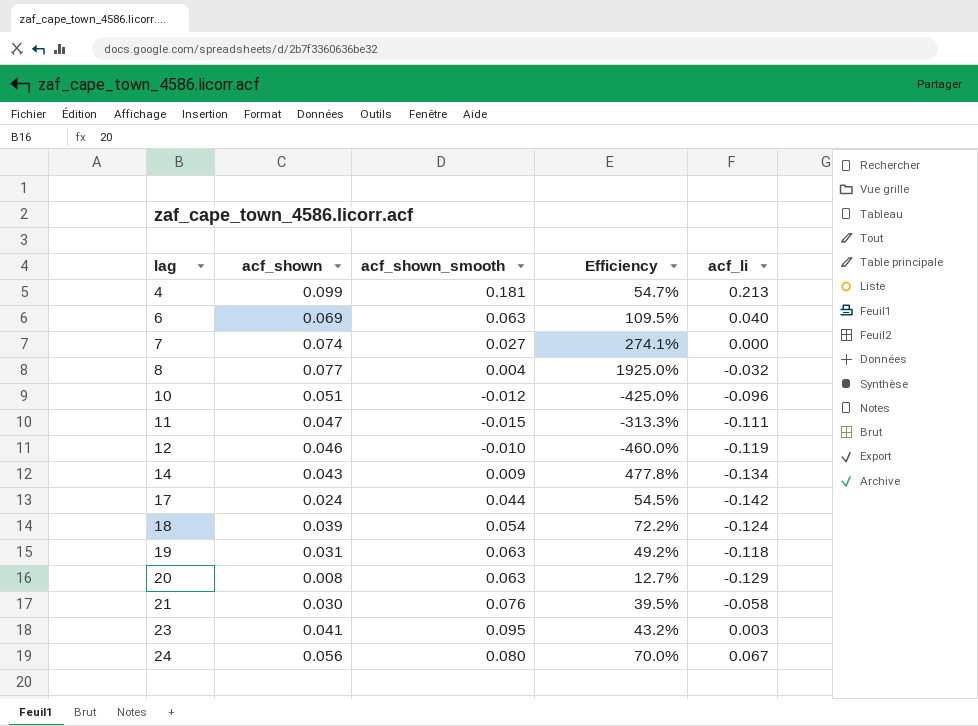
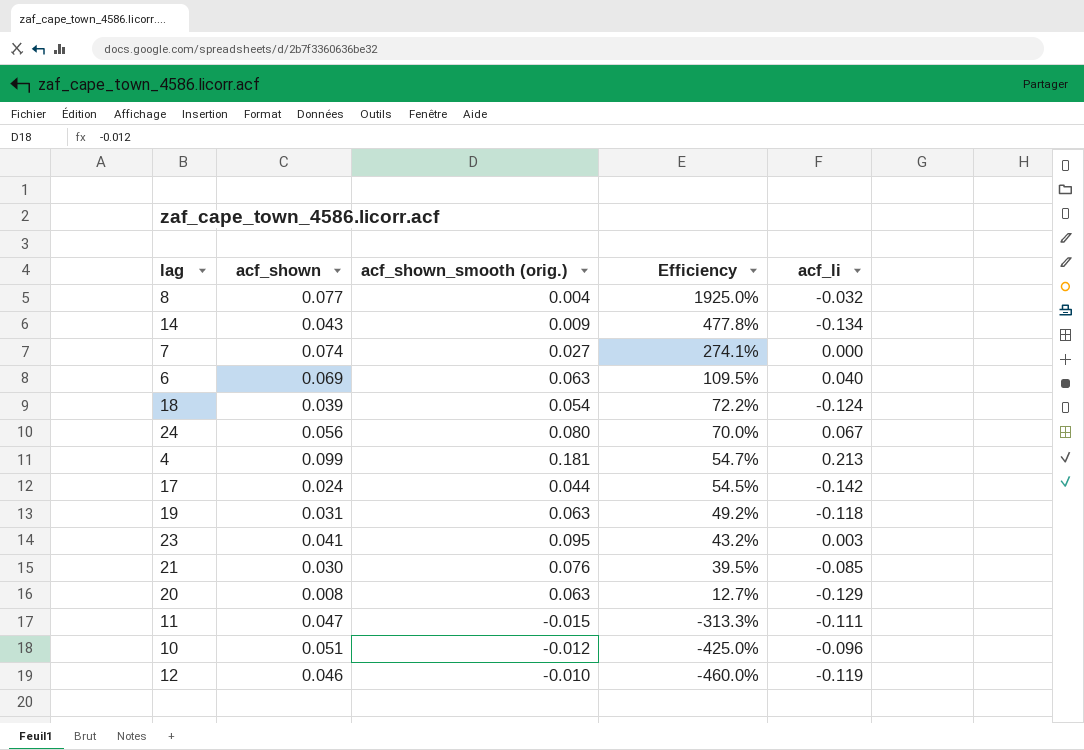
row order: lag ascending -> Efficiency descending
column name: acf_shown_smooth -> acf_shown_smooth (orig.)
21 | acf_li: -0.058 -> -0.085

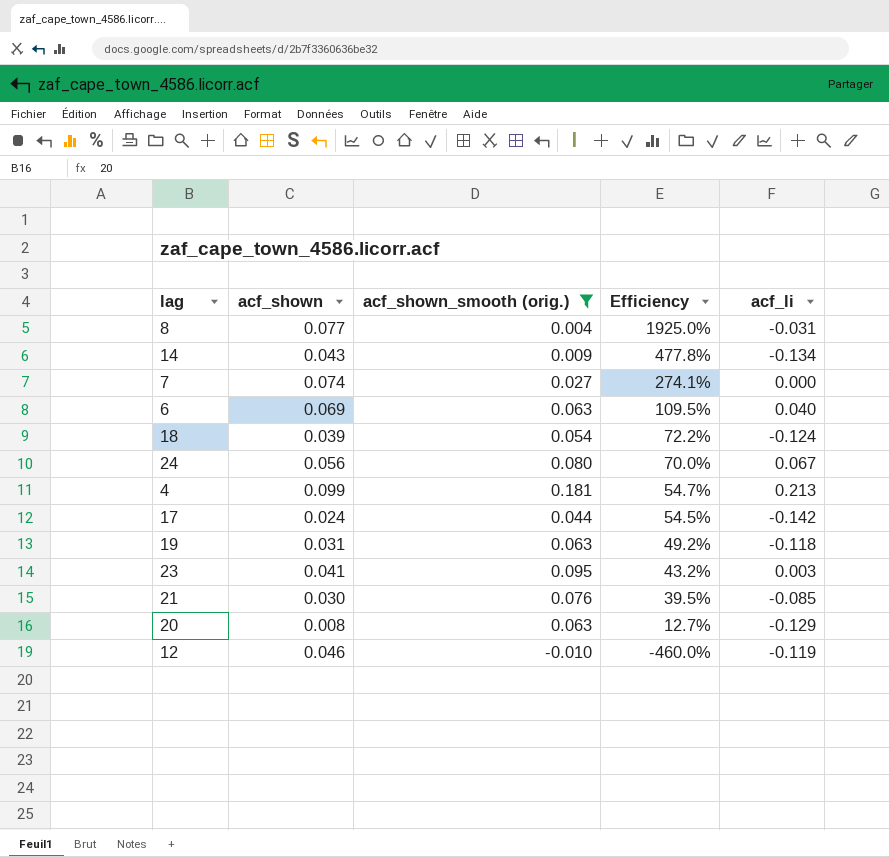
filter: none -> acf_shown_smooth (orig.) >= -0.010
8 | acf_li: -0.032 -> -0.031

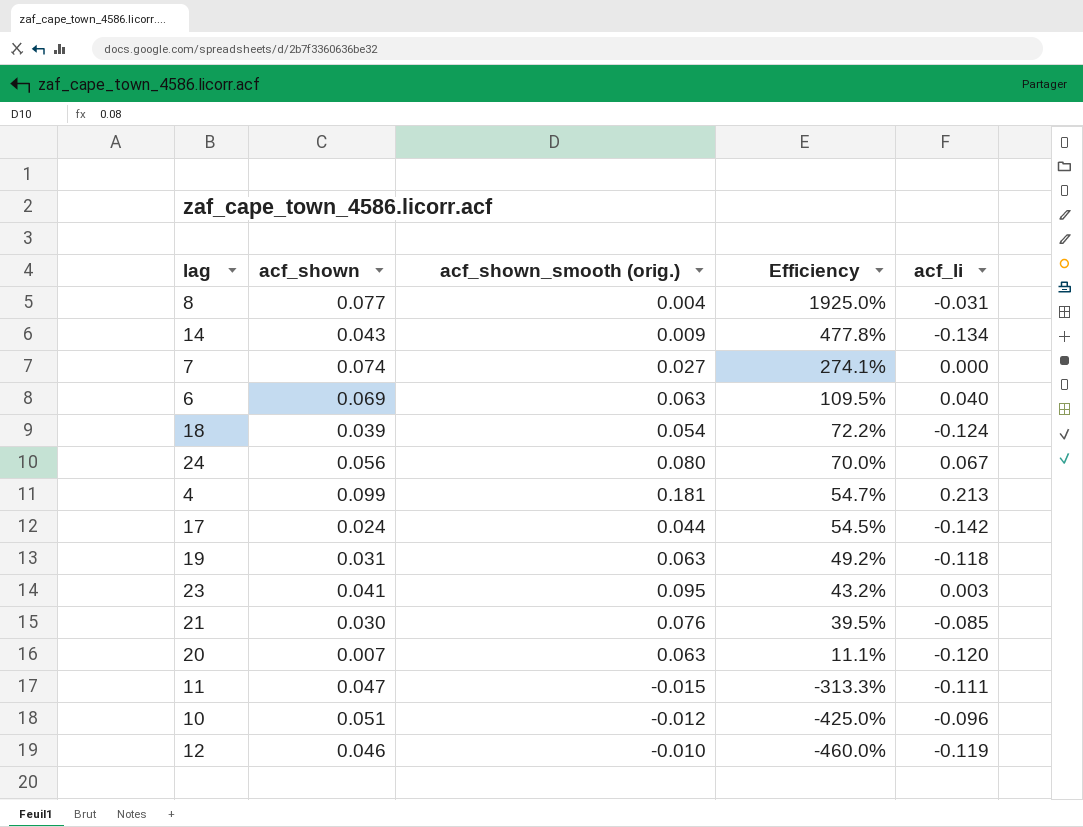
filter: acf_shown_smooth (orig.) >= -0.010 -> none
20 | acf_shown: 0.008 -> 0.007
20 | Efficiency: 12.7% -> 11.1%
20 | acf_li: -0.129 -> -0.120

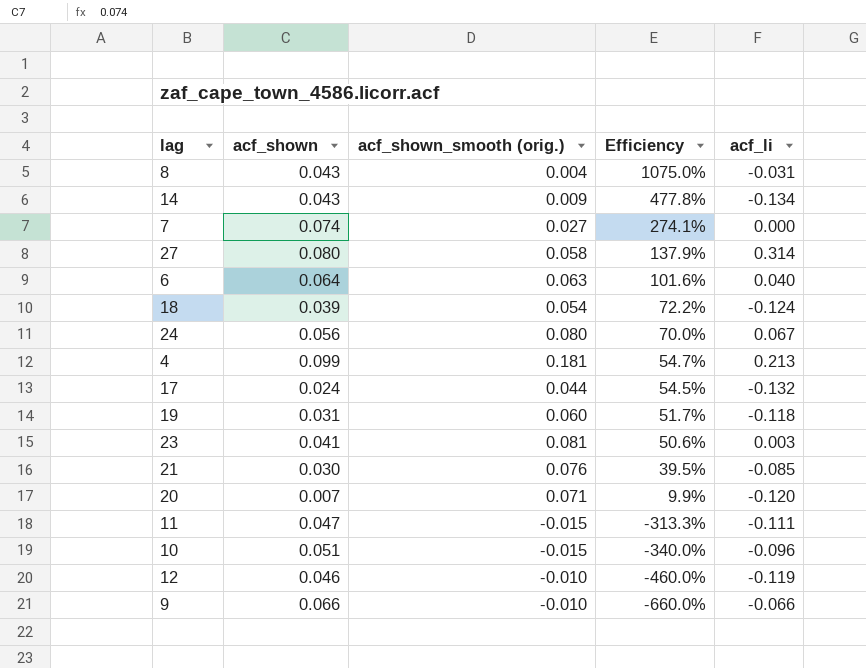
8 | acf_shown: 0.077 -> 0.043
8 | Efficiency: 1925.0% -> 1075.0%
row 27: none -> 0.080 | 0.058 | 137.9% | 0.314
6 | acf_shown: 0.069 -> 0.064
6 | Efficiency: 109.5% -> 101.6%
17 | acf_li: -0.142 -> -0.132
19 | acf_shown_smooth (orig.): 0.063 -> 0.060
19 | Efficiency: 49.2% -> 51.7%
23 | acf_shown_smooth (orig.): 0.095 -> 0.081
23 | Efficiency: 43.2% -> 50.6%
20 | acf_shown_smooth (orig.): 0.063 -> 0.071
20 | Efficiency: 11.1% -> 9.9%
10 | acf_shown_smooth (orig.): -0.012 -> -0.015
10 | Efficiency: -425.0% -> -340.0%
row 9: none -> 0.066 | -0.010 | -660.0% | -0.066

